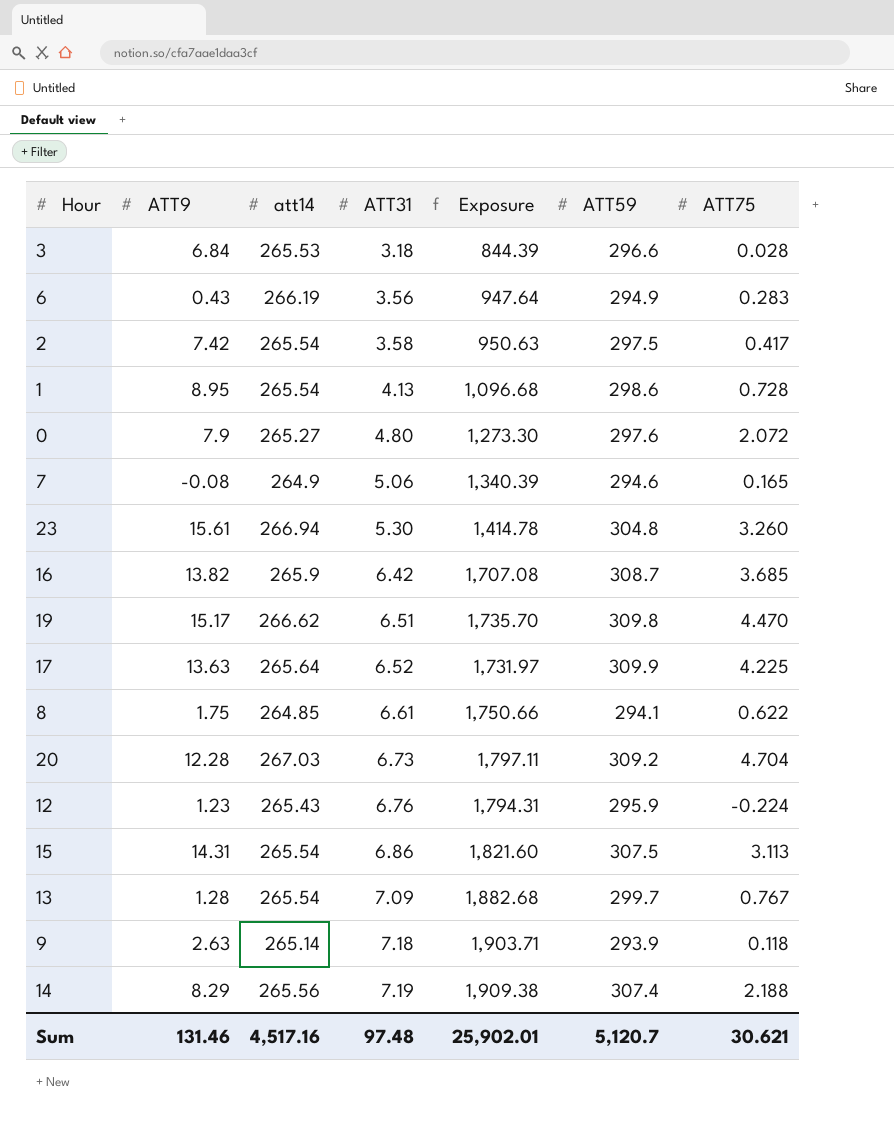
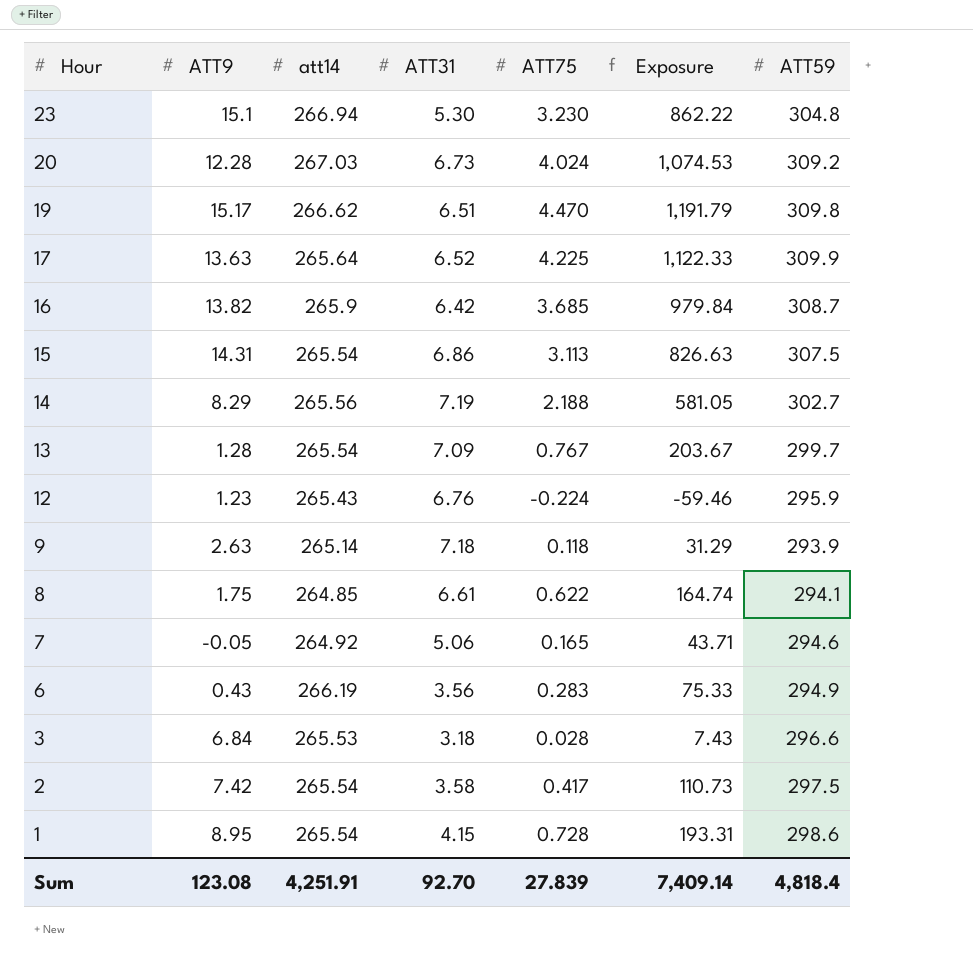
row order: ATT31 ascending -> Hour descending
column ATT75 | position: 7 -> 5
column Exposure | formula: [att14] * [ATT31] -> [att14] * [ATT75]
row 0: 7.9 | 265.27 | 4.80 | 1,273.30 | 297.6 | 2.072 -> none
23 | ATT9: 15.61 -> 15.1
23 | ATT75: 3.260 -> 3.230
20 | ATT75: 4.704 -> 4.024
14 | ATT59: 307.4 -> 302.7
7 | ATT9: -0.08 -> -0.05
7 | att14: 264.9 -> 264.92
1 | ATT31: 4.13 -> 4.15
Sum | ATT9: 131.46 -> 123.08
Sum | att14: 4,517.16 -> 4,251.91
Sum | ATT31: 97.48 -> 92.70
Sum | ATT75: 30.621 -> 27.839
Sum | Exposure: 25,902.01 -> 7,409.14
Sum | ATT59: 5,120.7 -> 4,818.4

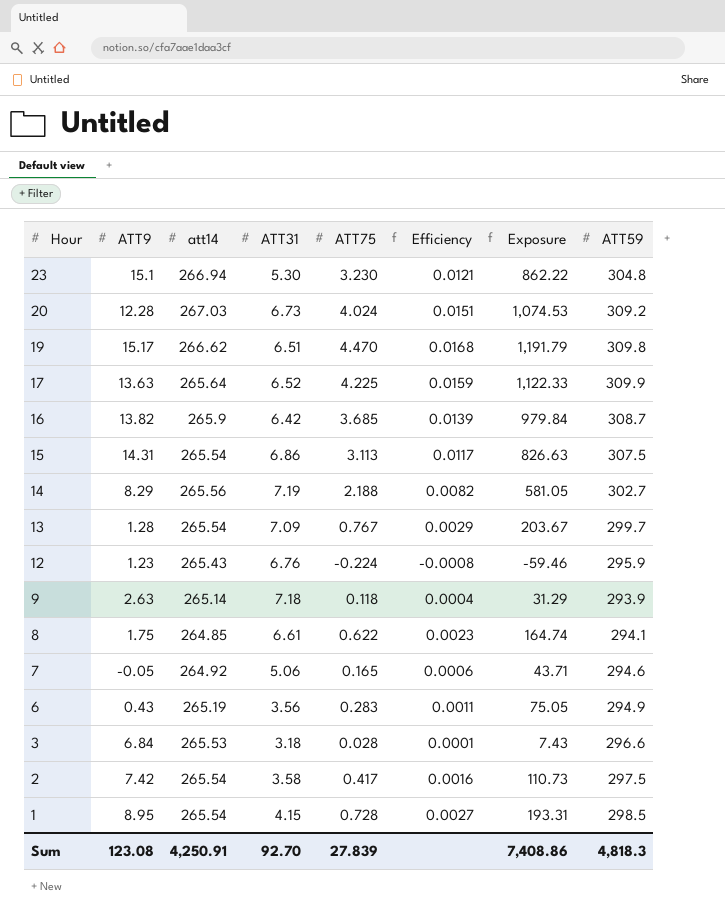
column Efficiency | formula: none -> [ATT75] / [att14]
6 | att14: 266.19 -> 265.19
6 | Exposure: 75.33 -> 75.05
1 | ATT59: 298.6 -> 298.5
Sum | att14: 4,251.91 -> 4,250.91
Sum | Exposure: 7,409.14 -> 7,408.86
Sum | ATT59: 4,818.4 -> 4,818.3

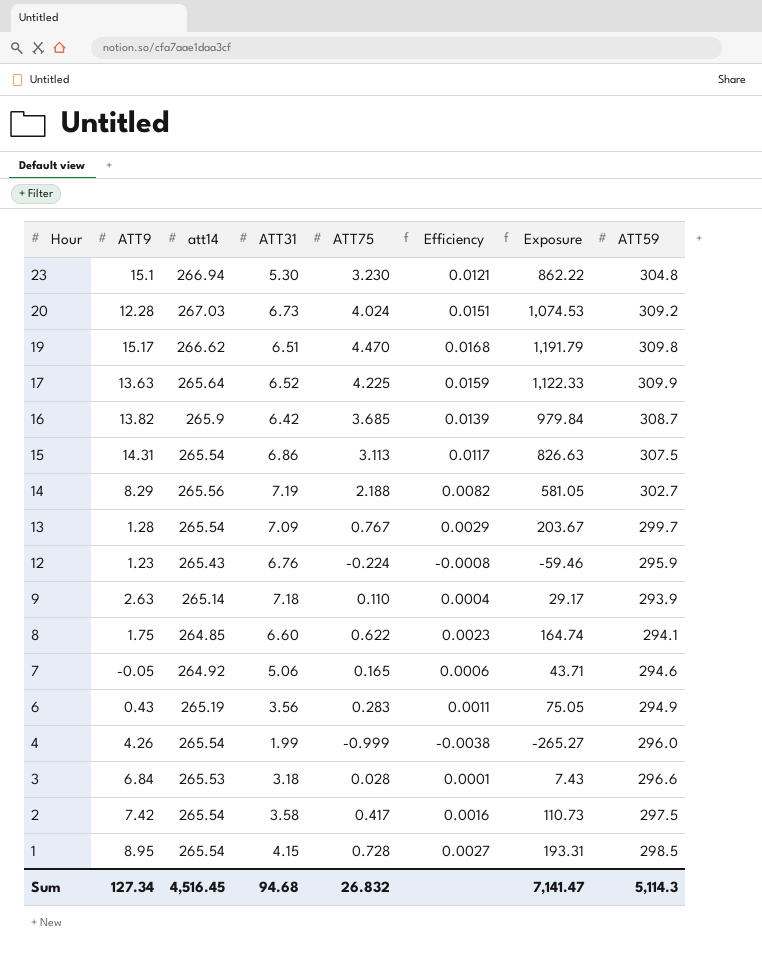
9 | ATT75: 0.118 -> 0.110
9 | Exposure: 31.29 -> 29.17
8 | ATT31: 6.61 -> 6.60
row 4: none -> 4.26 | 265.54 | 1.99 | -0.999 | -0.0038 | -265.27 | 296.0
Sum | ATT9: 123.08 -> 127.34
Sum | att14: 4,250.91 -> 4,516.45
Sum | ATT31: 92.70 -> 94.68
Sum | ATT75: 27.839 -> 26.832
Sum | Exposure: 7,408.86 -> 7,141.47
Sum | ATT59: 4,818.3 -> 5,114.3

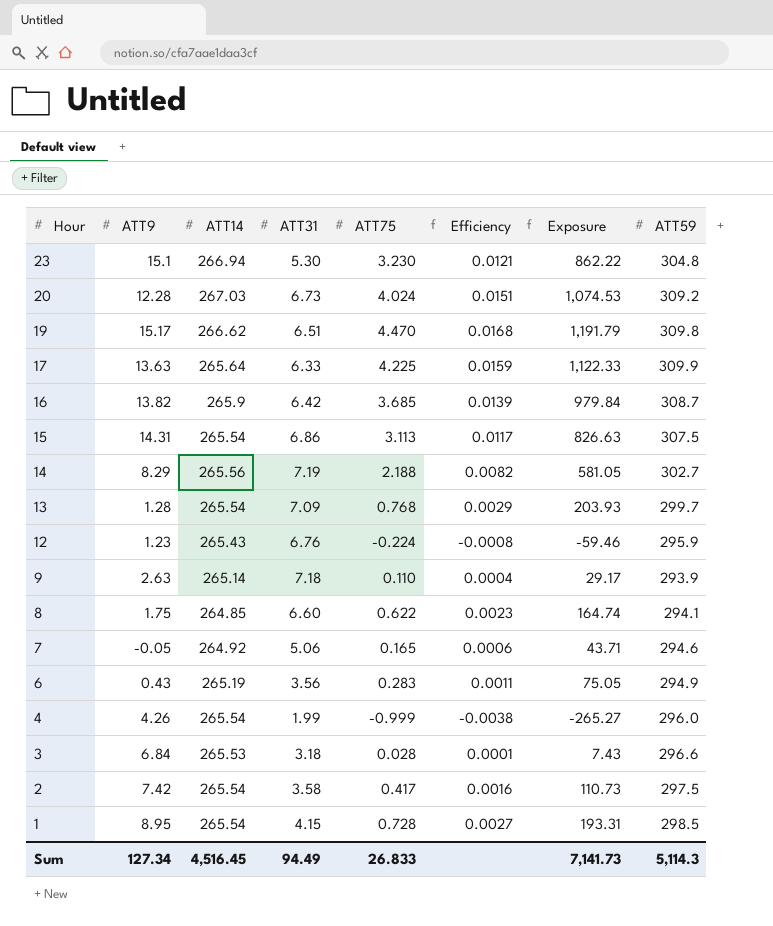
column name: att14 -> ATT14
17 | ATT31: 6.52 -> 6.33
13 | ATT75: 0.767 -> 0.768
13 | Exposure: 203.67 -> 203.93
Sum | ATT31: 94.68 -> 94.49
Sum | ATT75: 26.832 -> 26.833
Sum | Exposure: 7,141.47 -> 7,141.73

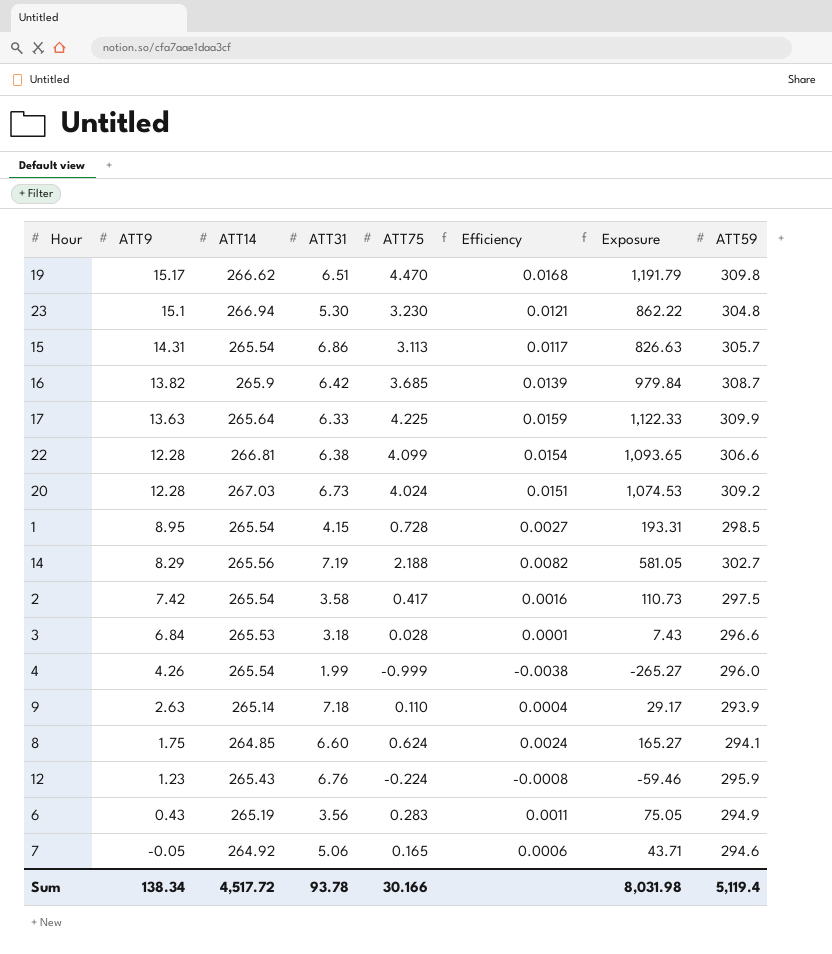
row order: Hour descending -> ATT9 descending
row 13: 1.28 | 265.54 | 7.09 | 0.768 | 0.0029 | 203.93 | 299.7 -> none
15 | ATT59: 307.5 -> 305.7
row 22: none -> 12.28 | 266.81 | 6.38 | 4.099 | 0.0154 | 1,093.65 | 306.6
8 | ATT75: 0.622 -> 0.624
8 | Efficiency: 0.0023 -> 0.0024
8 | Exposure: 164.74 -> 165.27
Sum | ATT9: 127.34 -> 138.34
Sum | ATT14: 4,516.45 -> 4,517.72
Sum | ATT31: 94.49 -> 93.78
Sum | ATT75: 26.833 -> 30.166
Sum | Exposure: 7,141.73 -> 8,031.98
Sum | ATT59: 5,114.3 -> 5,119.4

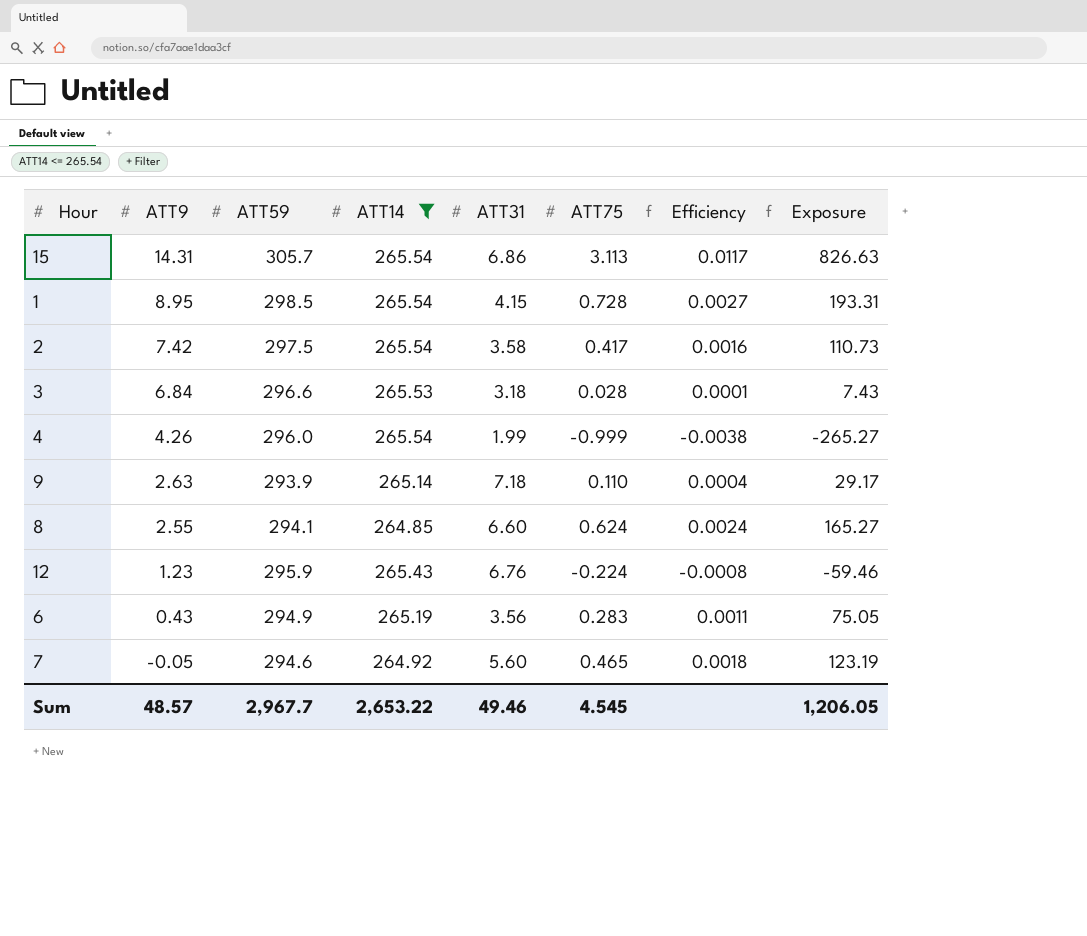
filter: none -> ATT14 <= 265.54
column ATT59 | position: 8 -> 3
8 | ATT9: 1.75 -> 2.55
7 | ATT31: 5.06 -> 5.60
7 | ATT75: 0.165 -> 0.465
7 | Efficiency: 0.0006 -> 0.0018
7 | Exposure: 43.71 -> 123.19
Sum | ATT9: 138.34 -> 48.57
Sum | ATT59: 5,119.4 -> 2,967.7
Sum | ATT14: 4,517.72 -> 2,653.22
Sum | ATT31: 93.78 -> 49.46
Sum | ATT75: 30.166 -> 4.545
Sum | Exposure: 8,031.98 -> 1,206.05

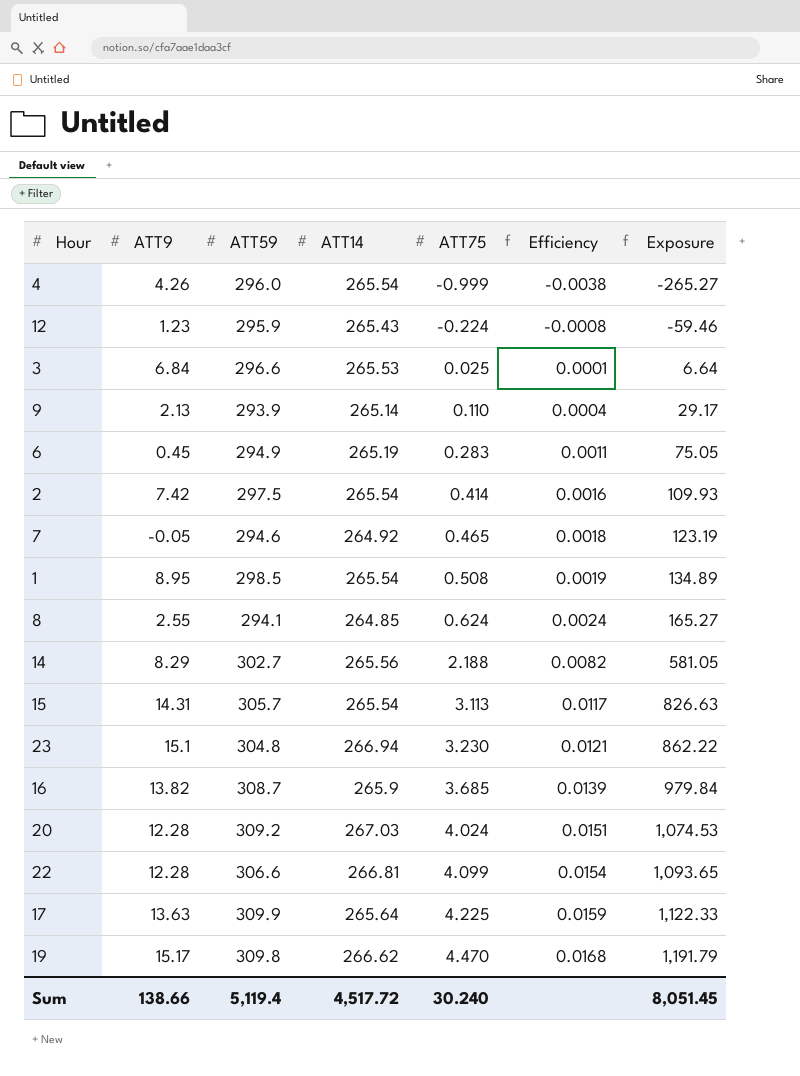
filter: ATT14 <= 265.54 -> none
row order: ATT9 descending -> ATT75 ascending
column ATT31 | position: 5 -> none
3 | ATT75: 0.028 -> 0.025
3 | Exposure: 7.43 -> 6.64
9 | ATT9: 2.63 -> 2.13
6 | ATT9: 0.43 -> 0.45
2 | ATT75: 0.417 -> 0.414
2 | Exposure: 110.73 -> 109.93
1 | ATT75: 0.728 -> 0.508
1 | Efficiency: 0.0027 -> 0.0019
1 | Exposure: 193.31 -> 134.89
Sum | ATT9: 48.57 -> 138.66
Sum | ATT59: 2,967.7 -> 5,119.4
Sum | ATT14: 2,653.22 -> 4,517.72
Sum | ATT75: 4.545 -> 30.240
Sum | Exposure: 1,206.05 -> 8,051.45

